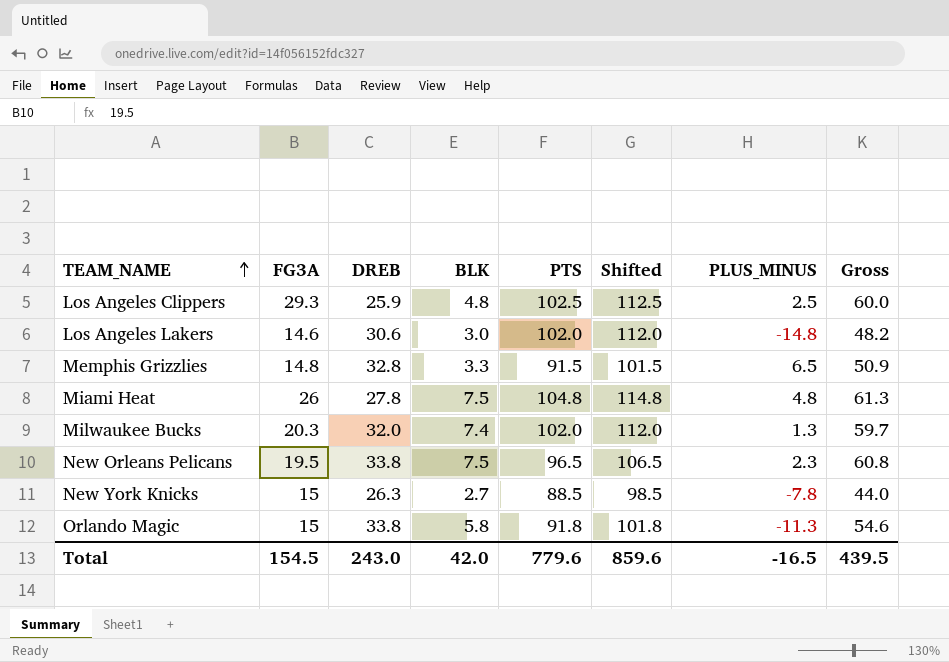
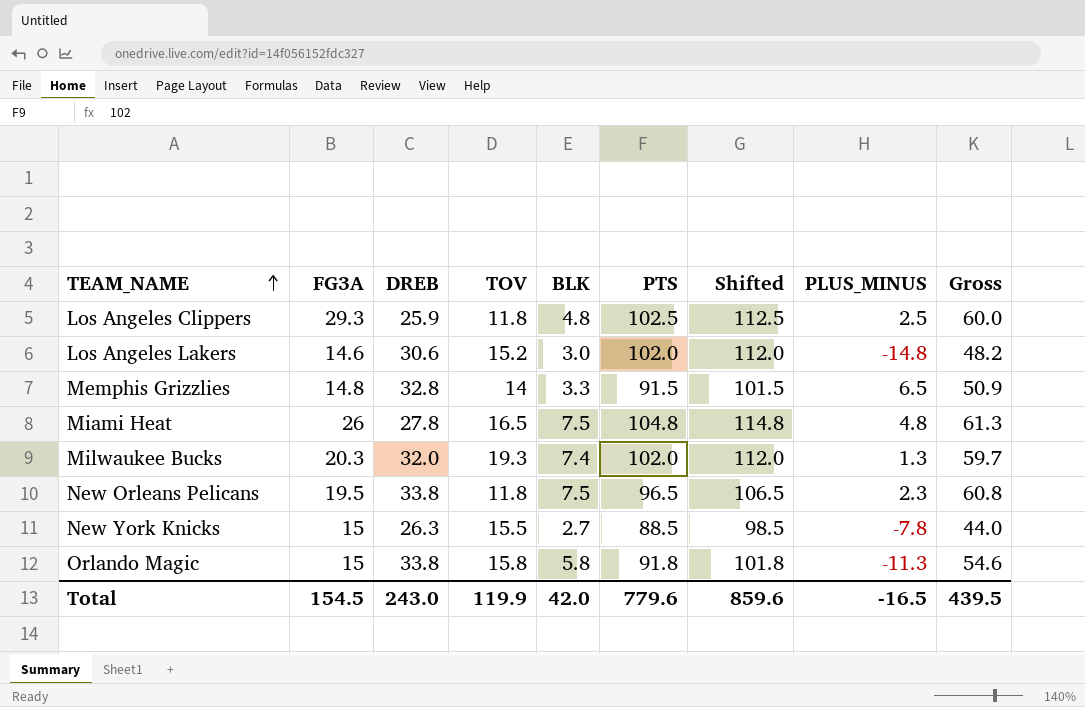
column TOV | position: none -> 4

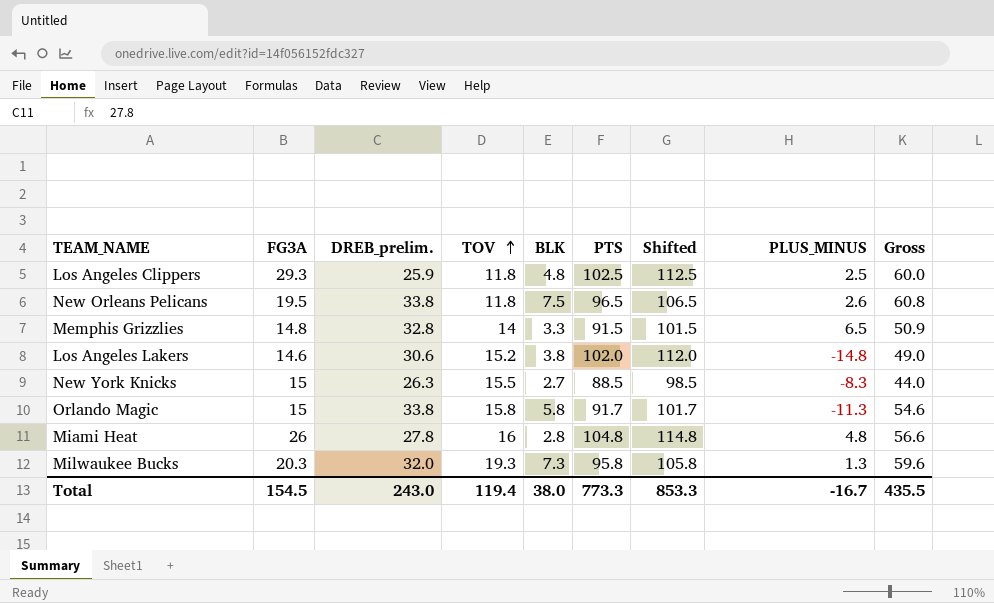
row order: TEAM_NAME ascending -> TOV ascending
column name: DREB -> DREB_prelim.
New Orleans Pelicans | PLUS_MINUS: 2.3 -> 2.6
Los Angeles Lakers | BLK: 3.0 -> 3.8
Los Angeles Lakers | Gross: 48.2 -> 49.0
New York Knicks | PLUS_MINUS: -7.8 -> -8.3
Orlando Magic | PTS: 91.8 -> 91.7
Orlando Magic | Shifted: 101.8 -> 101.7
Miami Heat | TOV: 16.5 -> 16
Miami Heat | BLK: 7.5 -> 2.8
Miami Heat | Gross: 61.3 -> 56.6
Milwaukee Bucks | BLK: 7.4 -> 7.3
Milwaukee Bucks | PTS: 102.0 -> 95.8
Milwaukee Bucks | Shifted: 112.0 -> 105.8
Milwaukee Bucks | Gross: 59.7 -> 59.6
Total | TOV: 119.9 -> 119.4
Total | BLK: 42.0 -> 38.0
Total | PTS: 779.6 -> 773.3
Total | Shifted: 859.6 -> 853.3
Total | PLUS_MINUS: -16.5 -> -16.7
Total | Gross: 439.5 -> 435.5

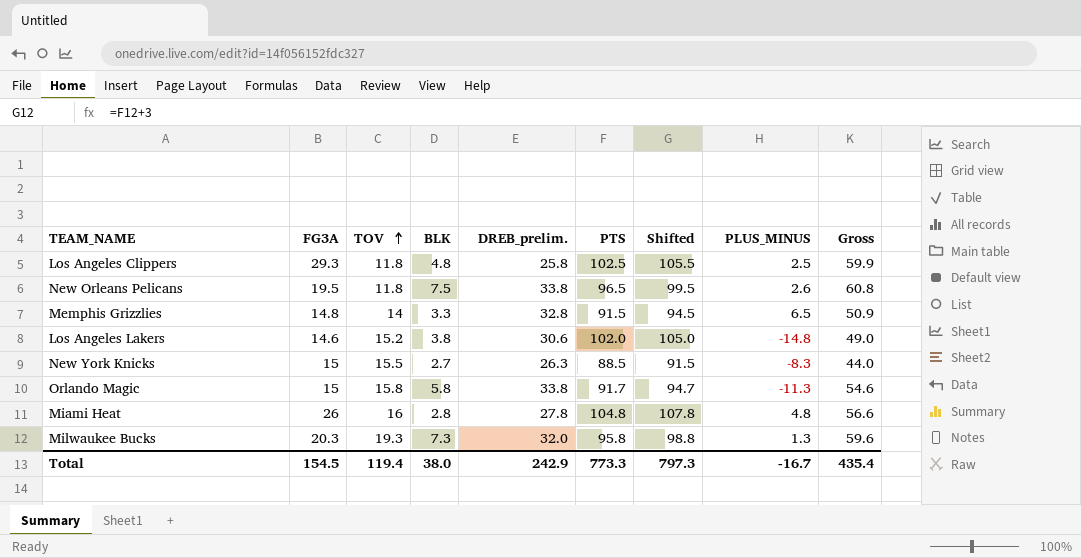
column DREB_prelim. | position: 3 -> 5
column Shifted | formula: [PTS] + 10 -> [PTS] + 3
Los Angeles Clippers | DREB_prelim.: 25.9 -> 25.8
Los Angeles Clippers | Gross: 60.0 -> 59.9
Total | DREB_prelim.: 243.0 -> 242.9
Total | Shifted: 853.3 -> 797.3
Total | Gross: 435.5 -> 435.4

